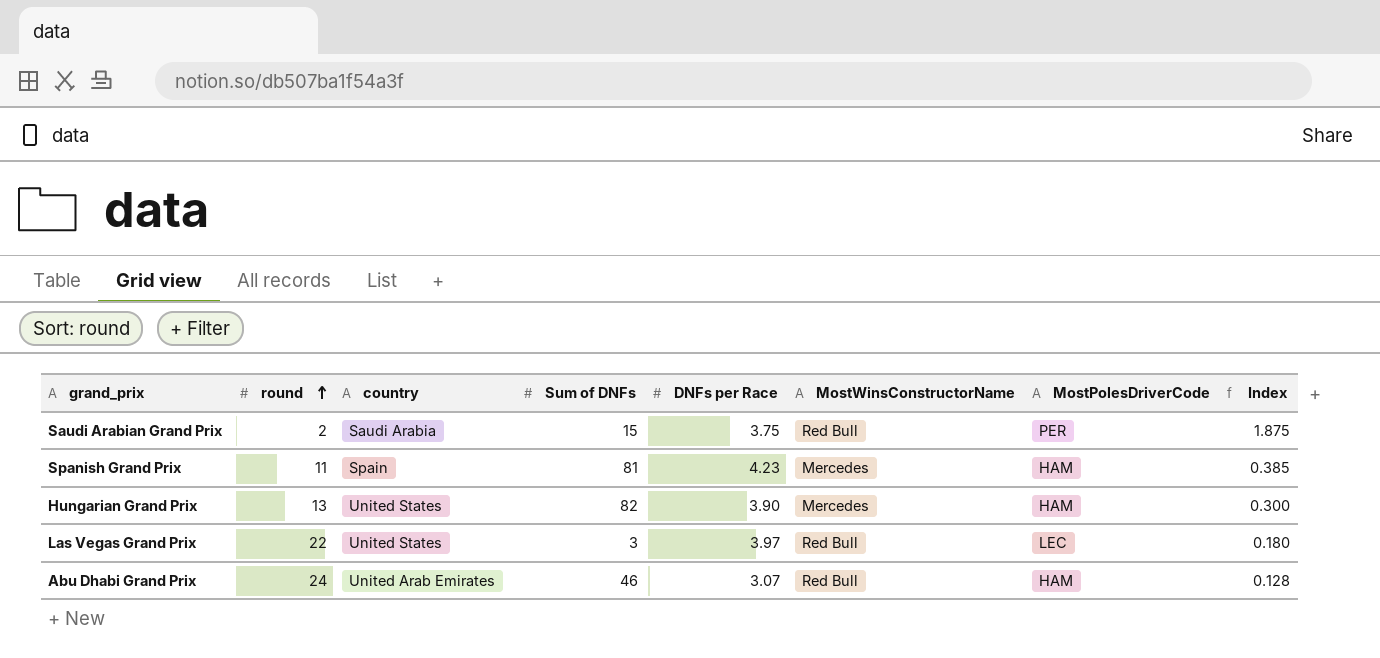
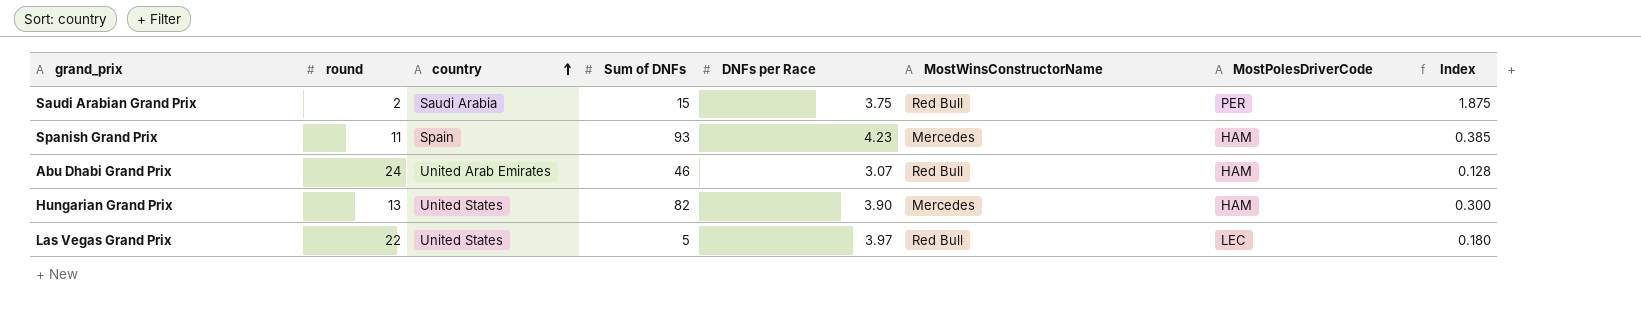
row order: round ascending -> country ascending
Spanish Grand Prix | Sum of DNFs: 81 -> 93
Las Vegas Grand Prix | Sum of DNFs: 3 -> 5

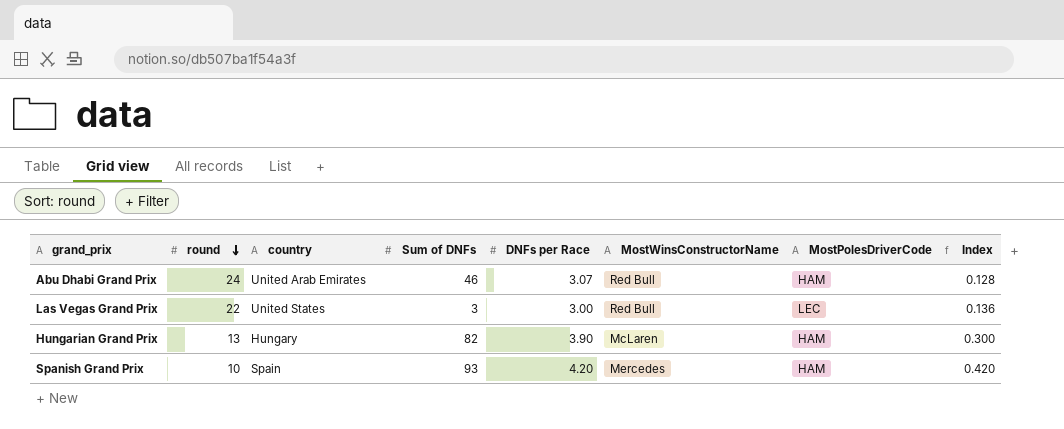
row order: country ascending -> round descending
row Saudi Arabian Grand Prix: 2 | Saudi Arabia | 15 | 3.75 | Red Bull | PER | 1.875 -> none
Las Vegas Grand Prix | Sum of DNFs: 5 -> 3
Las Vegas Grand Prix | DNFs per Race: 3.97 -> 3.00
Las Vegas Grand Prix | Index: 0.180 -> 0.136
Hungarian Grand Prix | country: United States -> Hungary
Hungarian Grand Prix | MostWinsConstructorName: Mercedes -> McLaren
Spanish Grand Prix | round: 11 -> 10
Spanish Grand Prix | DNFs per Race: 4.23 -> 4.20
Spanish Grand Prix | Index: 0.385 -> 0.420

